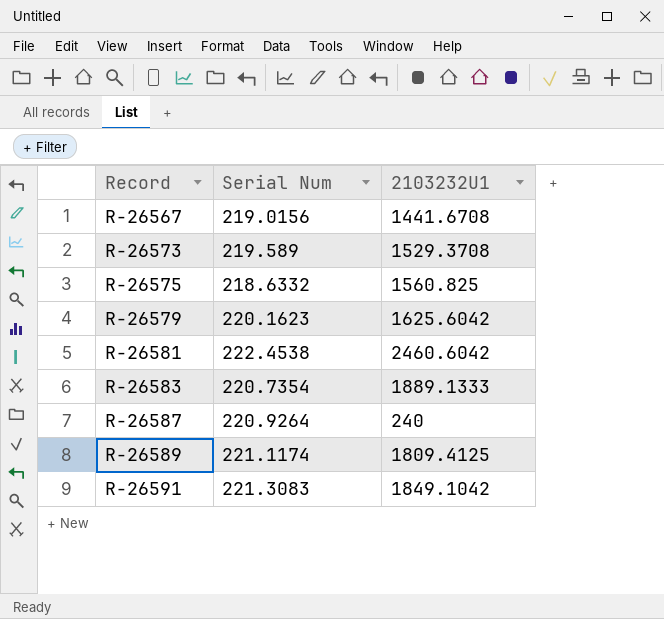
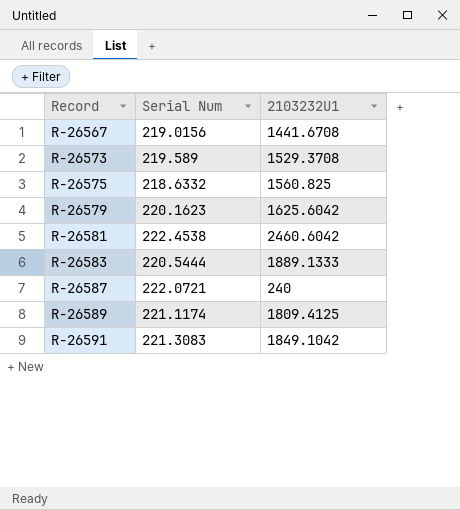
R-26583 | Serial Num: 220.7354 -> 220.5444
R-26587 | Serial Num: 220.9264 -> 222.0721

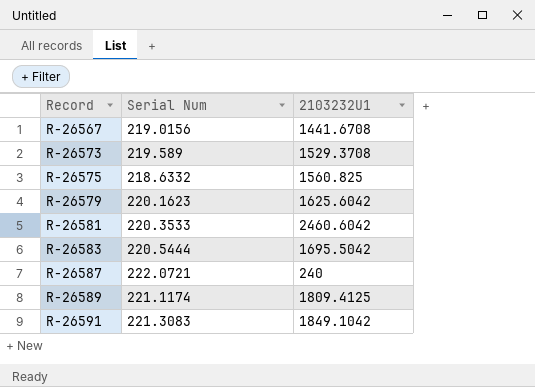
R-26581 | Serial Num: 222.4538 -> 220.3533
R-26583 | 2103232U1: 1889.1333 -> 1695.5042

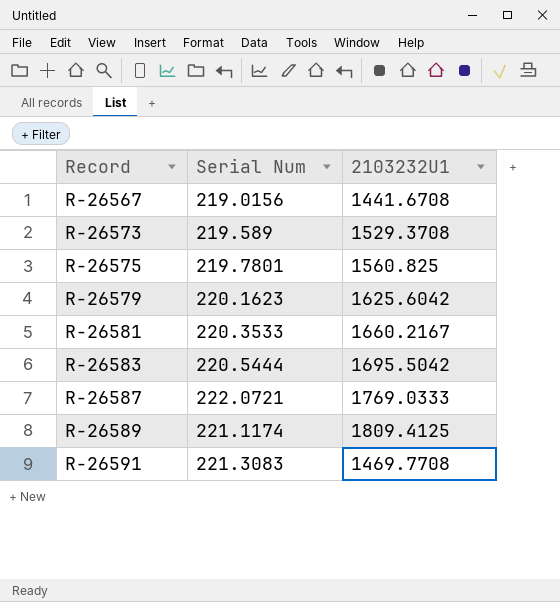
R-26575 | Serial Num: 218.6332 -> 219.7801
R-26581 | 2103232U1: 2460.6042 -> 1660.2167
R-26587 | 2103232U1: 240 -> 1769.0333
R-26591 | 2103232U1: 1849.1042 -> 1469.7708

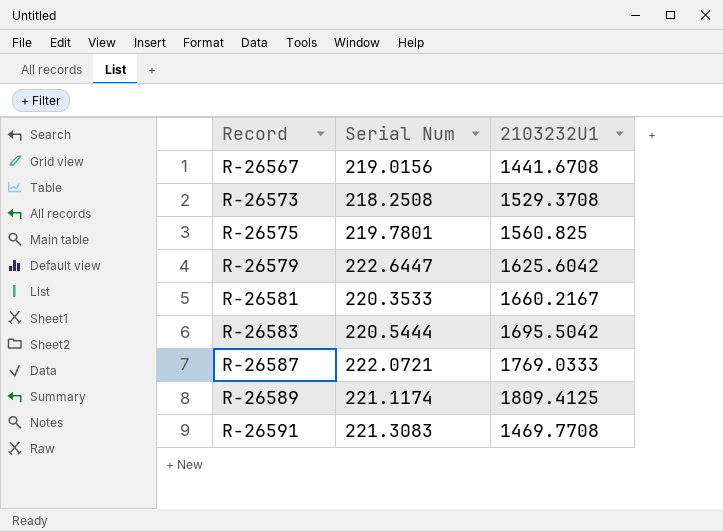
R-26573 | Serial Num: 219.589 -> 218.2508
R-26579 | Serial Num: 220.1623 -> 222.6447

